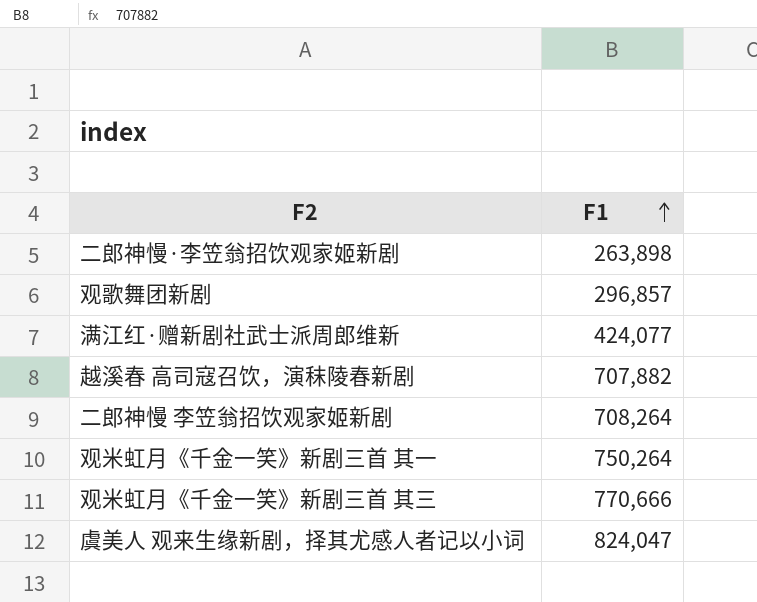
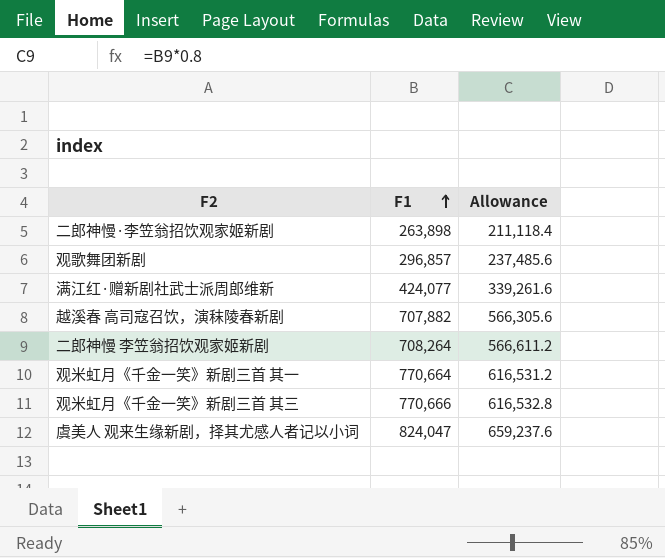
column Allowance | formula: none -> [F1] * 0.8
观米虹月《千金一笑》新剧三首 其一 | F1: 750,264 -> 770,664

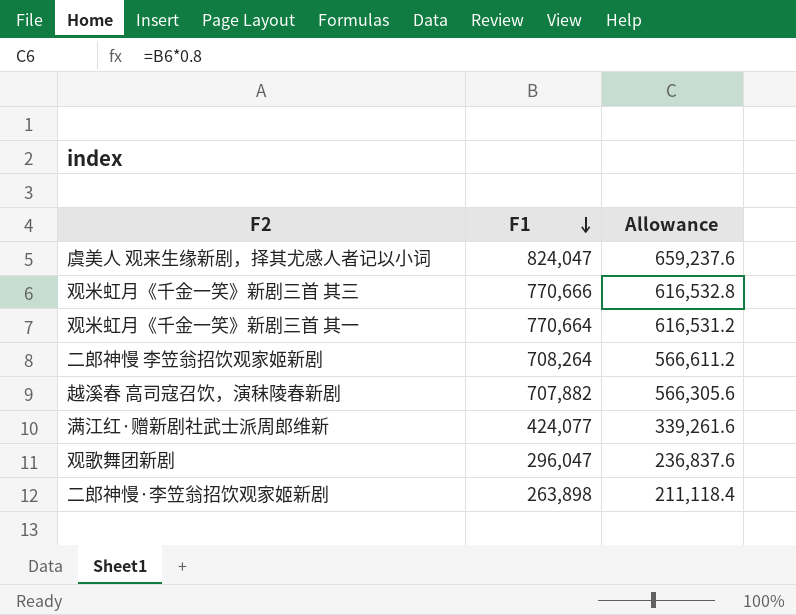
row order: F1 ascending -> F1 descending
观歌舞团新剧 | F1: 296,857 -> 296,047
观歌舞团新剧 | Allowance: 237,485.6 -> 236,837.6

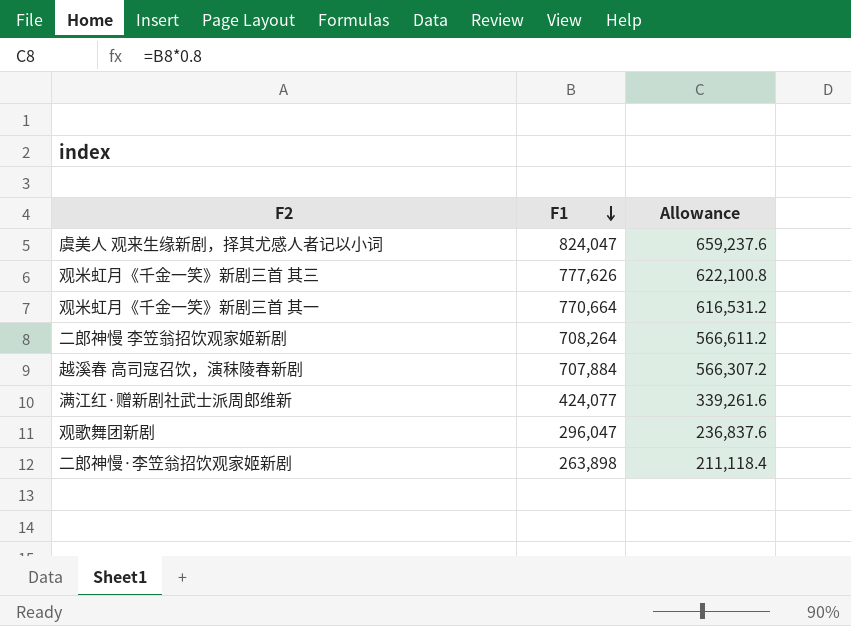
观米虹月《千金一笑》新剧三首 其三 | F1: 770,666 -> 777,626
观米虹月《千金一笑》新剧三首 其三 | Allowance: 616,532.8 -> 622,100.8
越溪春 高司寇召饮，演秣陵春新剧 | F1: 707,882 -> 707,884
越溪春 高司寇召饮，演秣陵春新剧 | Allowance: 566,305.6 -> 566,307.2

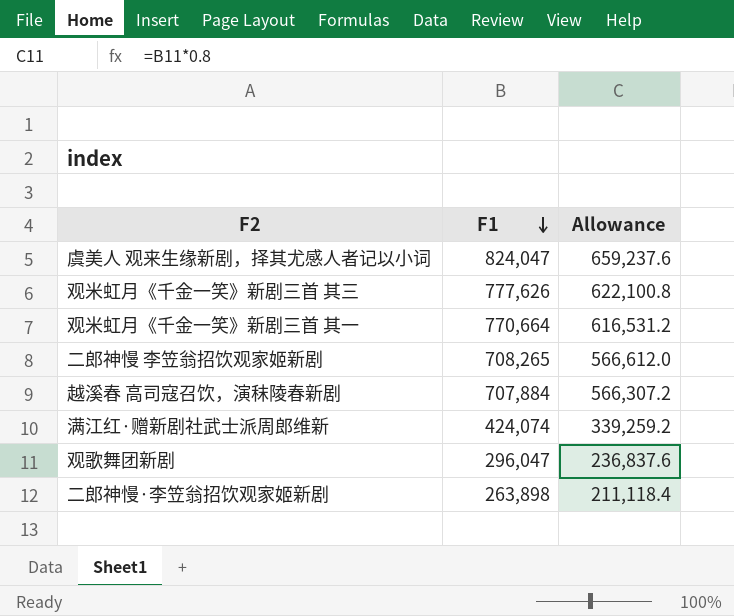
二郎神慢 李笠翁招饮观家姬新剧 | F1: 708,264 -> 708,265
二郎神慢 李笠翁招饮观家姬新剧 | Allowance: 566,611.2 -> 566,612.0
满江红·赠新剧社武士派周郎维新 | F1: 424,077 -> 424,074
满江红·赠新剧社武士派周郎维新 | Allowance: 339,261.6 -> 339,259.2

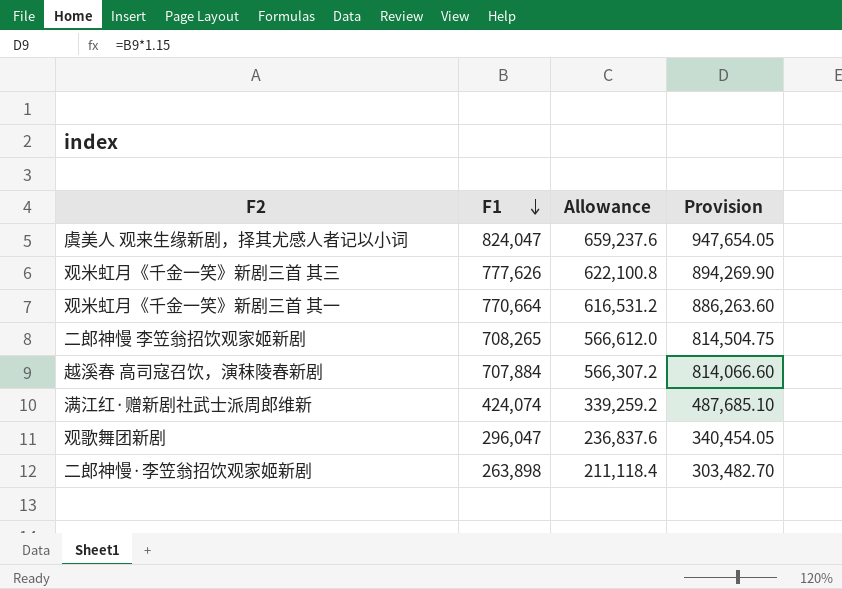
column Provision | formula: none -> [F1] * 1.15

